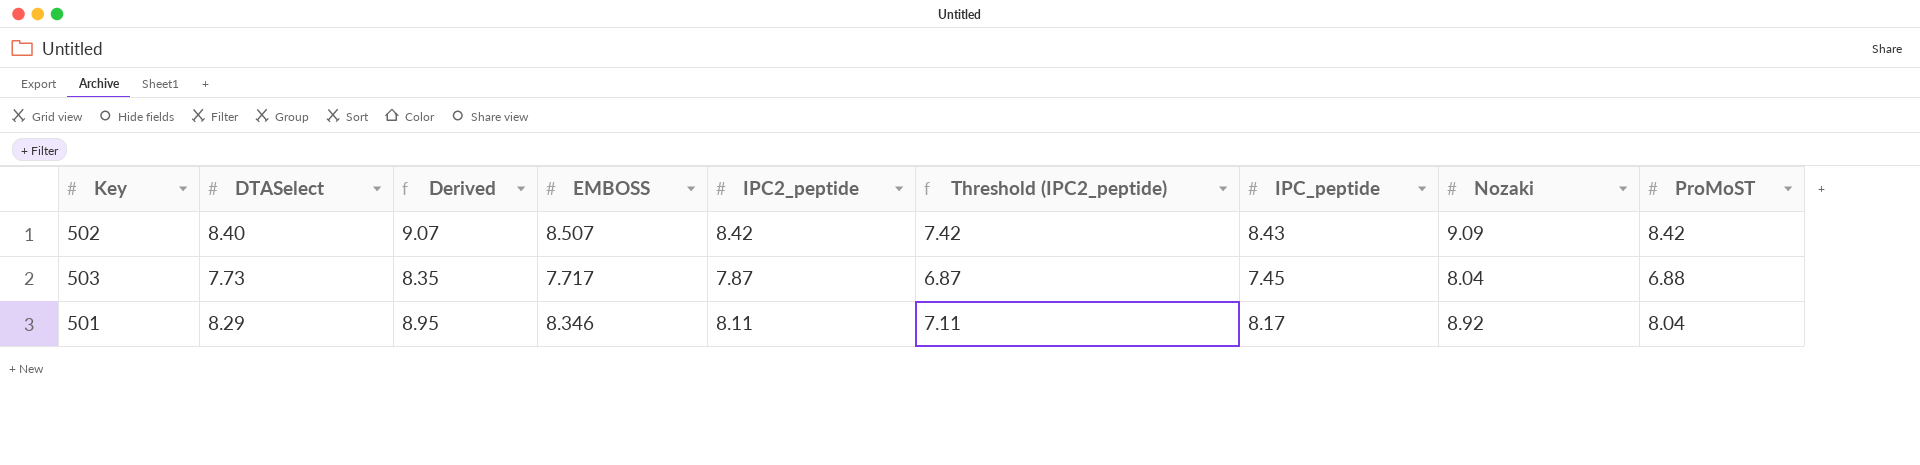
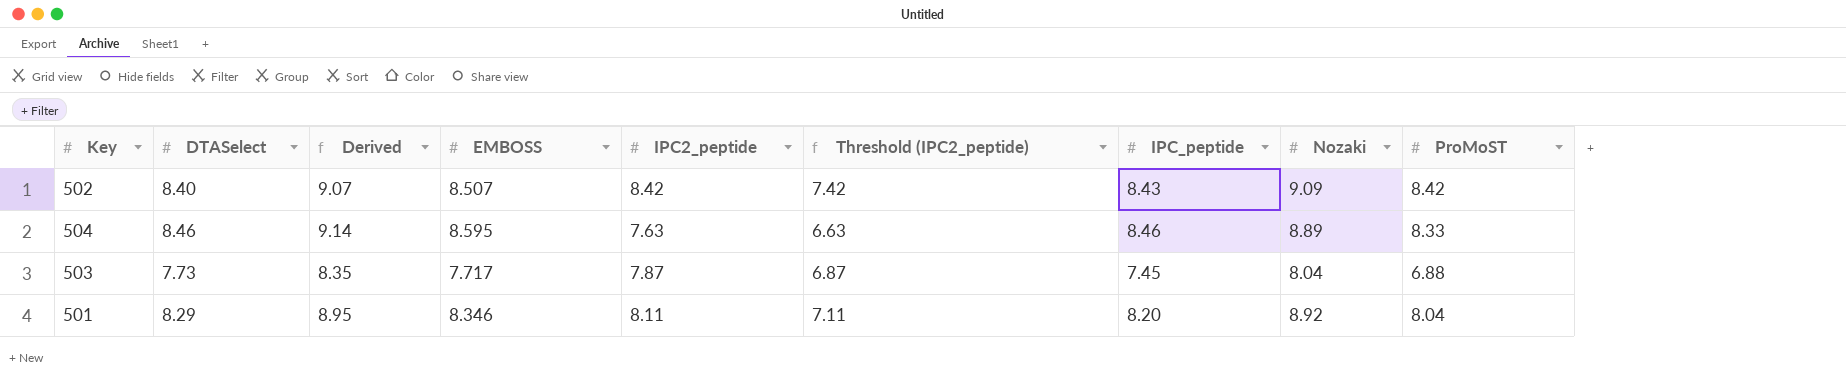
row 504: none -> 8.46 | 9.14 | 8.595 | 7.63 | 6.63 | 8.46 | 8.89 | 8.33
501 | IPC_peptide: 8.17 -> 8.20

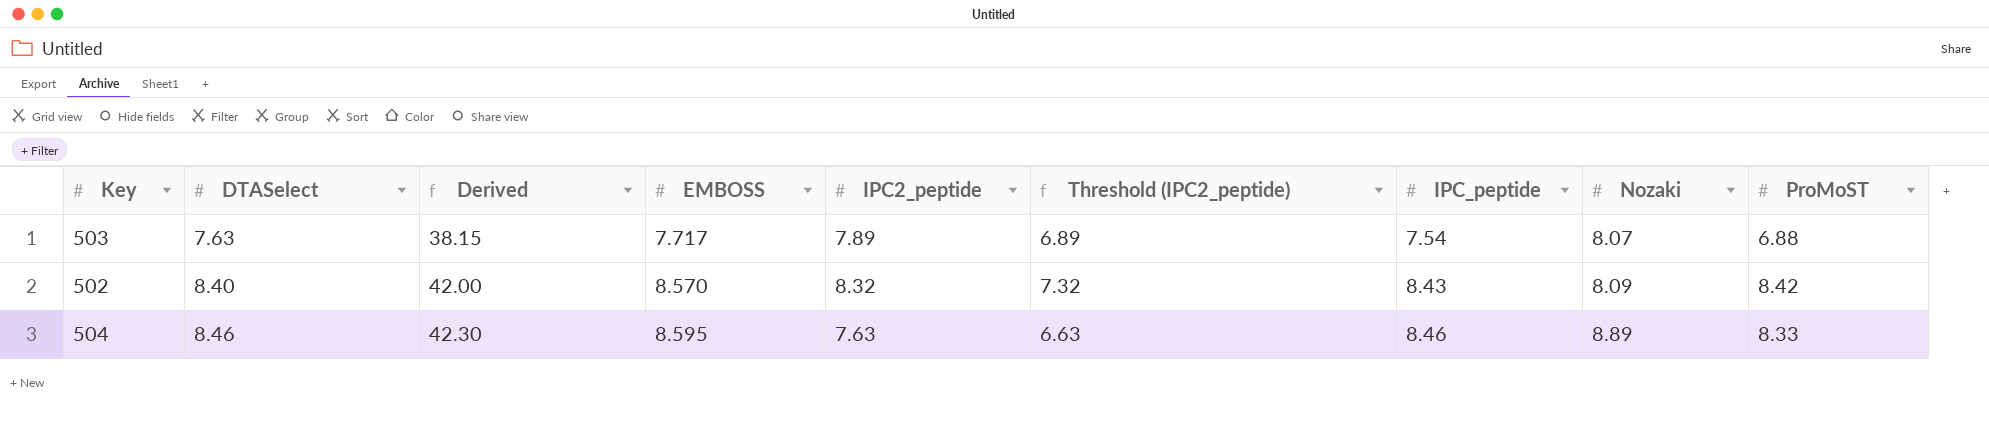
row order: none -> DTASelect ascending
column Derived | formula: [DTASelect] * 1.08 -> [DTASelect] * 5
row 501: 8.29 | 8.95 | 8.346 | 8.11 | 7.11 | 8.20 | 8.92 | 8.04 -> none
503 | DTASelect: 7.73 -> 7.63
503 | IPC2_peptide: 7.87 -> 7.89
503 | Threshold (IPC2_peptide): 6.87 -> 6.89
503 | IPC_peptide: 7.45 -> 7.54
503 | Nozaki: 8.04 -> 8.07
502 | EMBOSS: 8.507 -> 8.570
502 | IPC2_peptide: 8.42 -> 8.32
502 | Threshold (IPC2_peptide): 7.42 -> 7.32
502 | Nozaki: 9.09 -> 8.09

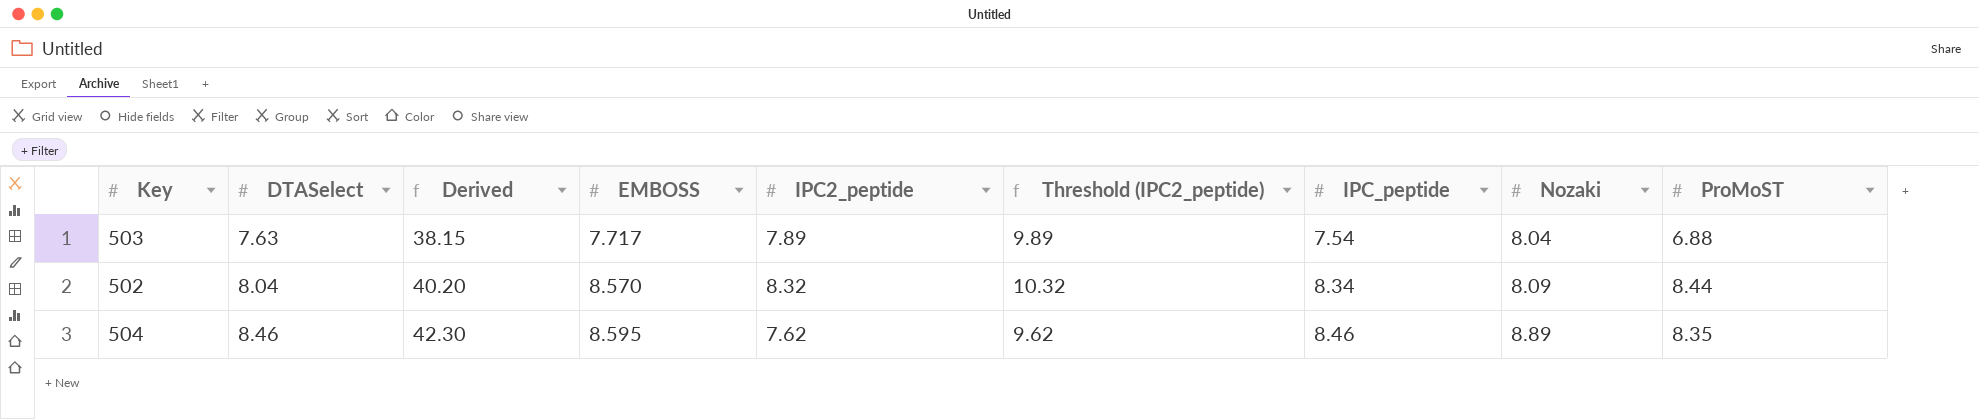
column Threshold (IPC2_peptide) | formula: [IPC2_peptide] - 1 -> [IPC2_peptide] + 2
503 | Nozaki: 8.07 -> 8.04
502 | DTASelect: 8.40 -> 8.04
502 | Derived: 42.00 -> 40.20
502 | IPC_peptide: 8.43 -> 8.34
502 | ProMoST: 8.42 -> 8.44
504 | IPC2_peptide: 7.63 -> 7.62
504 | ProMoST: 8.33 -> 8.35

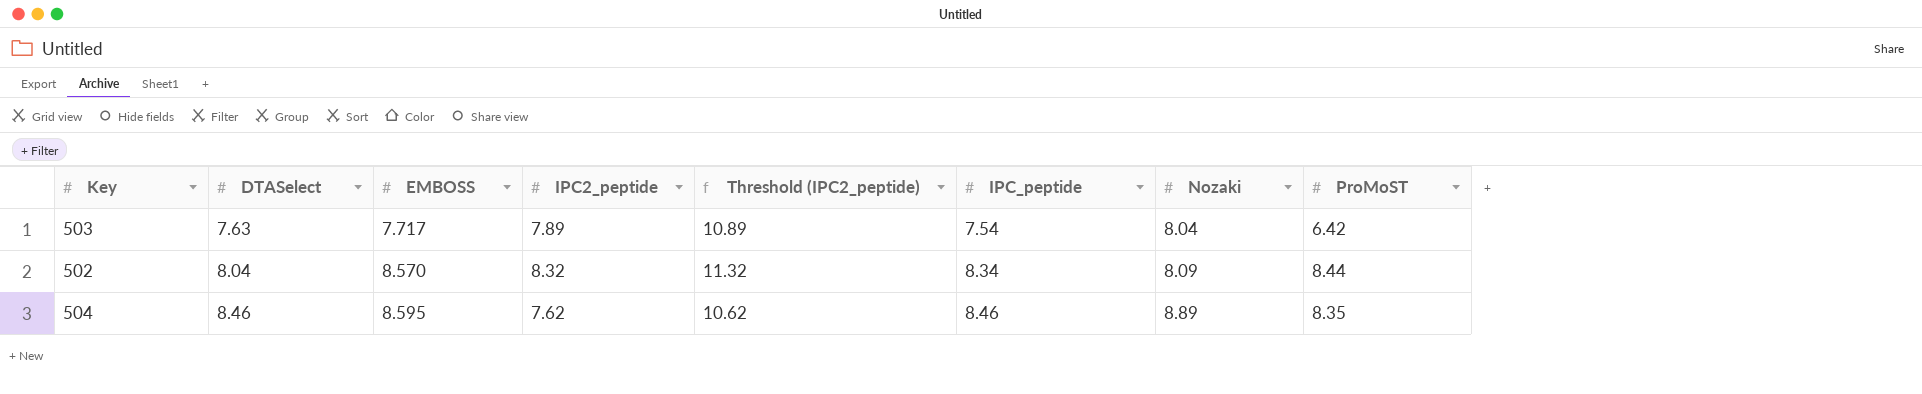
column Derived | formula: [DTASelect] * 5 -> none
column Threshold (IPC2_peptide) | formula: [IPC2_peptide] + 2 -> [IPC2_peptide] + 3
503 | ProMoST: 6.88 -> 6.42

